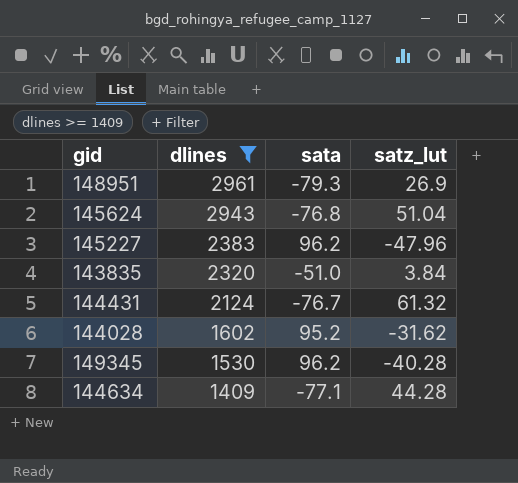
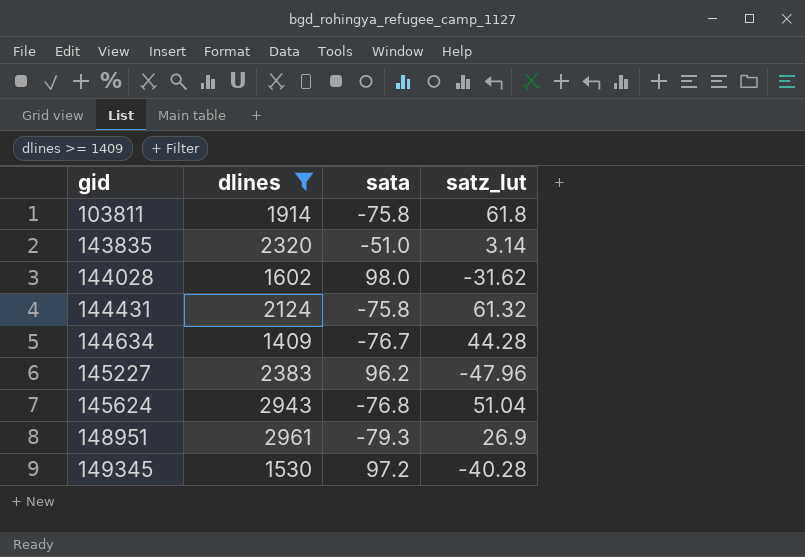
row order: dlines descending -> gid ascending
row 103811: none -> 1914 | -75.8 | 61.8
143835 | satz_lut: 3.84 -> 3.14
144028 | sata: 95.2 -> 98.0
144431 | sata: -76.7 -> -75.8
144634 | sata: -77.1 -> -76.7
149345 | sata: 96.2 -> 97.2

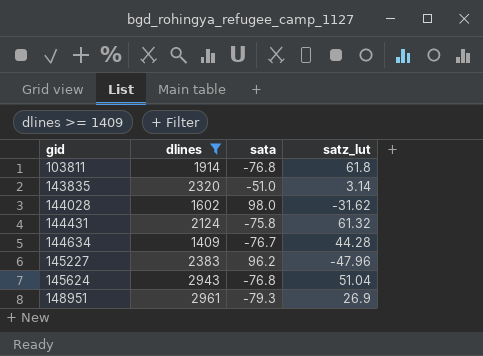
row 149345: 1530 | 97.2 | -40.28 -> none
103811 | sata: -75.8 -> -76.8

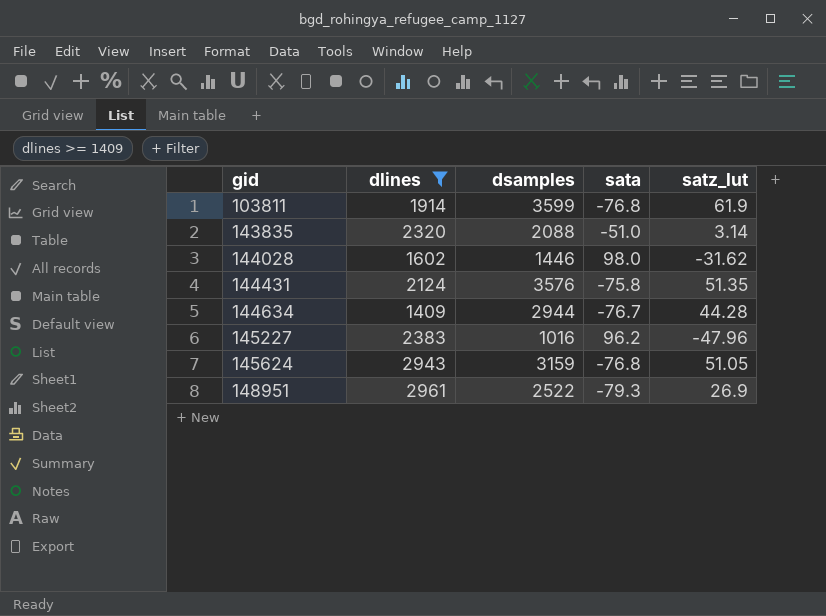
column dsamples | position: none -> 3
103811 | satz_lut: 61.8 -> 61.9
144431 | satz_lut: 61.32 -> 51.35
145624 | satz_lut: 51.04 -> 51.05

